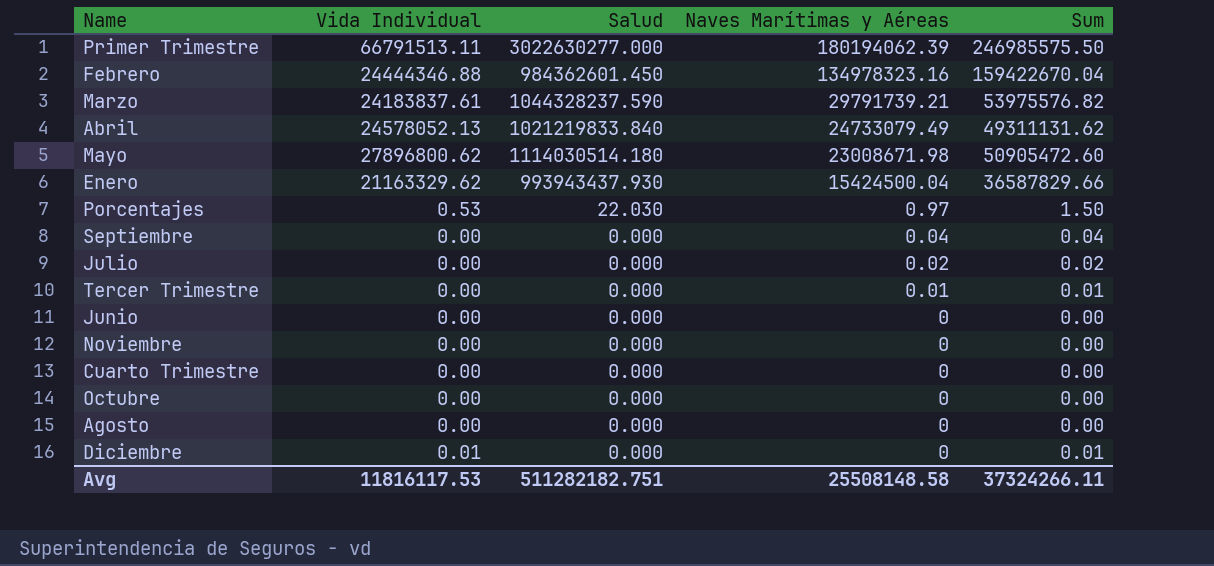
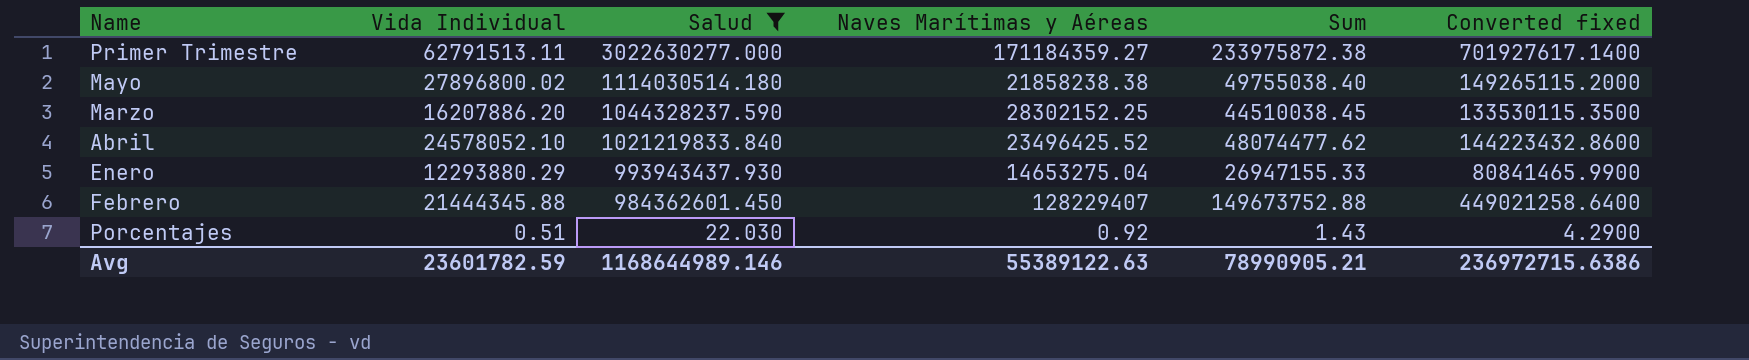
filter: none -> Salud != 0.000
row order: Naves Marítimas y Aéreas descending -> Salud descending
column Converted fixed | formula: none -> [Sum] * 3
Primer Trimestre | Vida Individual: 66791513.11 -> 62791513.11
Primer Trimestre | Naves Marítimas y Aéreas: 180194062.39 -> 171184359.27
Primer Trimestre | Sum: 246985575.50 -> 233975872.38
Mayo | Vida Individual: 27896800.62 -> 27896800.02
Mayo | Naves Marítimas y Aéreas: 23008671.98 -> 21858238.38
Mayo | Sum: 50905472.60 -> 49755038.40
Marzo | Vida Individual: 24183837.61 -> 16207886.20
Marzo | Naves Marítimas y Aéreas: 29791739.21 -> 28302152.25
Marzo | Sum: 53975576.82 -> 44510038.45
Abril | Vida Individual: 24578052.13 -> 24578052.10
Abril | Naves Marítimas y Aéreas: 24733079.49 -> 23496425.52
Abril | Sum: 49311131.62 -> 48074477.62
Enero | Vida Individual: 21163329.62 -> 12293880.29
Enero | Naves Marítimas y Aéreas: 15424500.04 -> 14653275.04
Enero | Sum: 36587829.66 -> 26947155.33
Febrero | Vida Individual: 24444346.88 -> 21444345.88
Febrero | Naves Marítimas y Aéreas: 134978323.16 -> 128229407
Febrero | Sum: 159422670.04 -> 149673752.88
Porcentajes | Vida Individual: 0.53 -> 0.51
Porcentajes | Naves Marítimas y Aéreas: 0.97 -> 0.92
Porcentajes | Sum: 1.50 -> 1.43
Avg | Vida Individual: 11816117.53 -> 23601782.59
Avg | Salud: 511282182.751 -> 1168644989.146
Avg | Naves Marítimas y Aéreas: 25508148.58 -> 55389122.63
Avg | Sum: 37324266.11 -> 78990905.21

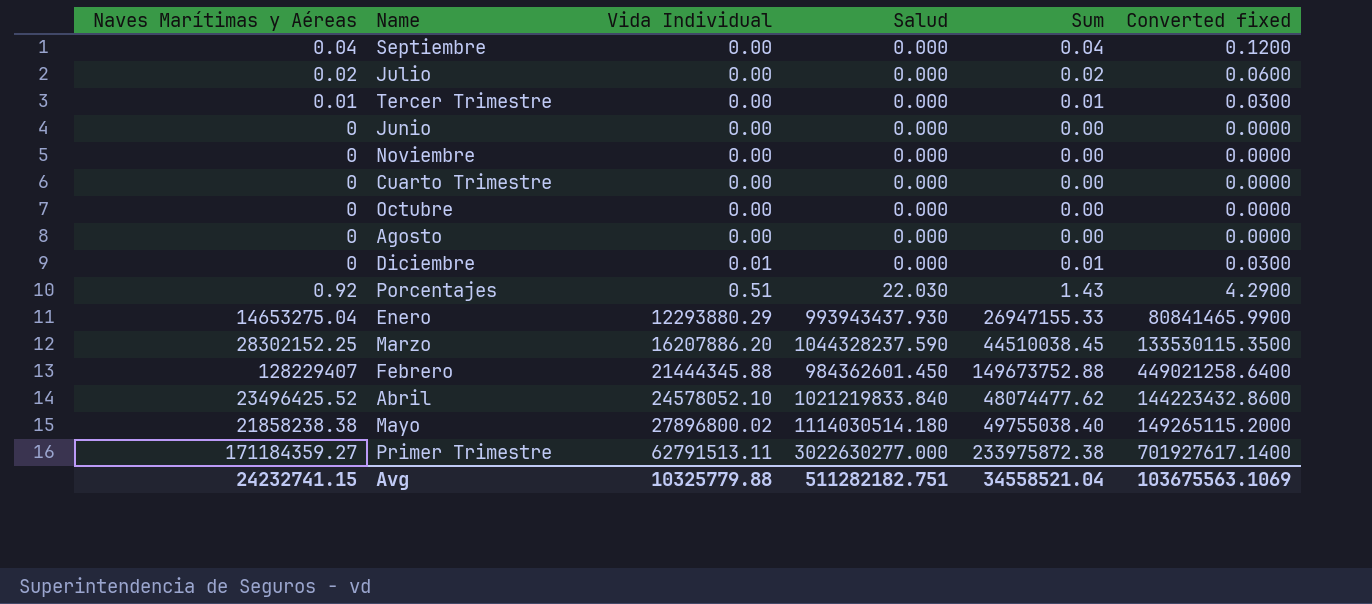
filter: Salud != 0.000 -> none
row order: Salud descending -> Vida Individual ascending
column Naves Marítimas y Aéreas | position: 4 -> 1
Avg | Naves Marítimas y Aéreas: 55389122.63 -> 24232741.15
Avg | Vida Individual: 23601782.59 -> 10325779.88
Avg | Salud: 1168644989.146 -> 511282182.751
Avg | Sum: 78990905.21 -> 34558521.04
Avg | Converted fixed: 236972715.6386 -> 103675563.1069

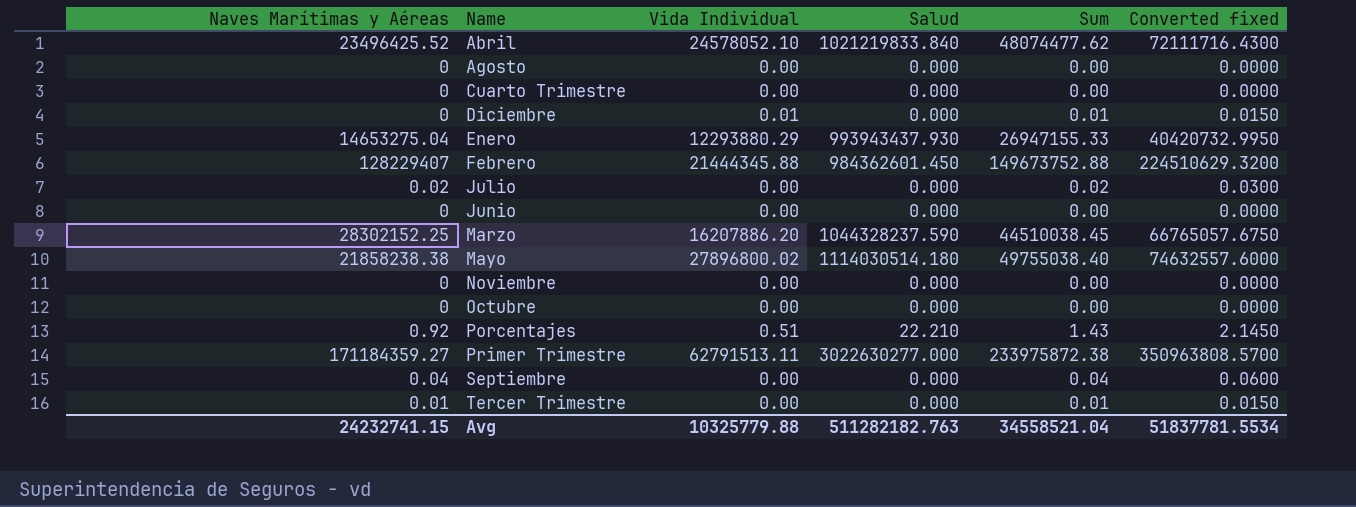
row order: Vida Individual ascending -> Name ascending
column Converted fixed | formula: [Sum] * 3 -> [Sum] * 1.5
Porcentajes | Salud: 22.030 -> 22.210
Avg | Salud: 511282182.751 -> 511282182.763
Avg | Converted fixed: 103675563.1069 -> 51837781.5534

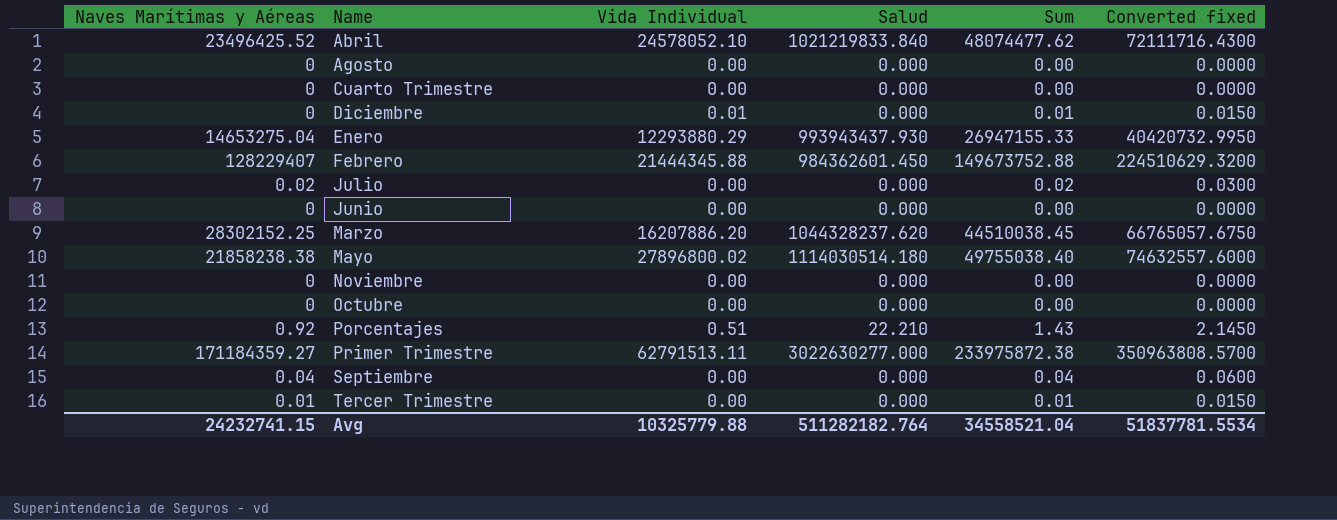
Marzo | Salud: 1044328237.590 -> 1044328237.620
Avg | Salud: 511282182.763 -> 511282182.764

